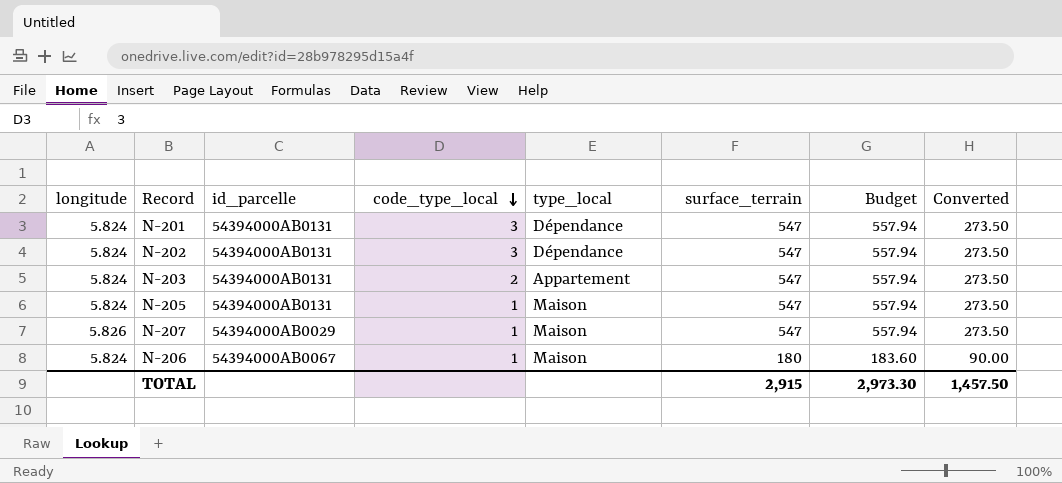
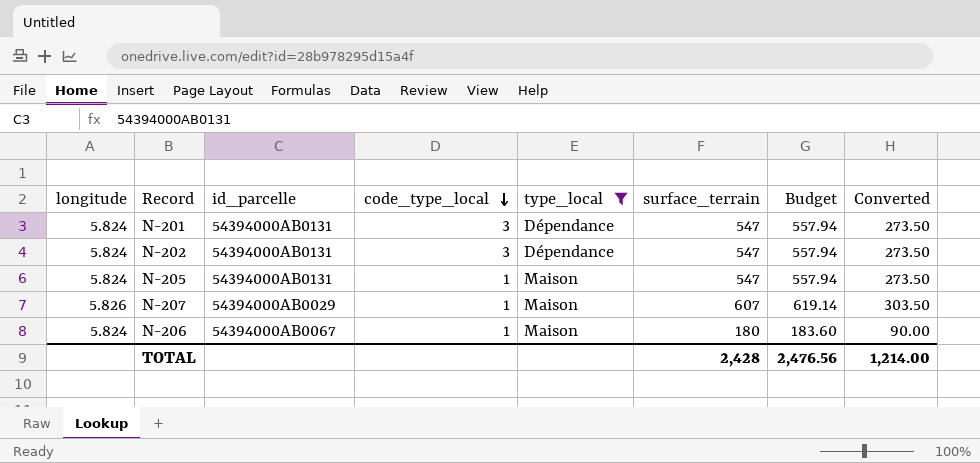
filter: none -> type_local != Appartement
N-207 | surface_terrain: 547 -> 607
N-207 | Budget: 557.94 -> 619.14
N-207 | Converted: 273.50 -> 303.50
TOTAL | surface_terrain: 2,915 -> 2,428
TOTAL | Budget: 2,973.30 -> 2,476.56
TOTAL | Converted: 1,457.50 -> 1,214.00

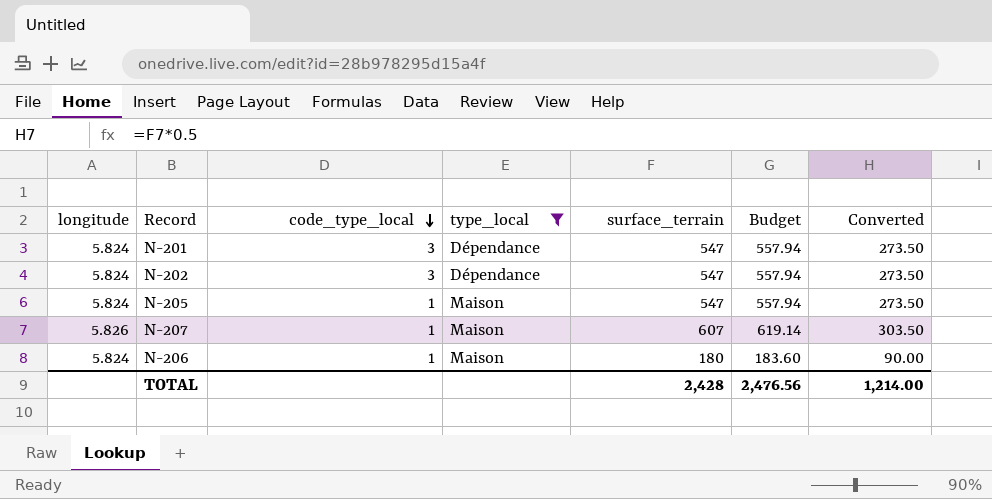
column id_parcelle | position: 3 -> none

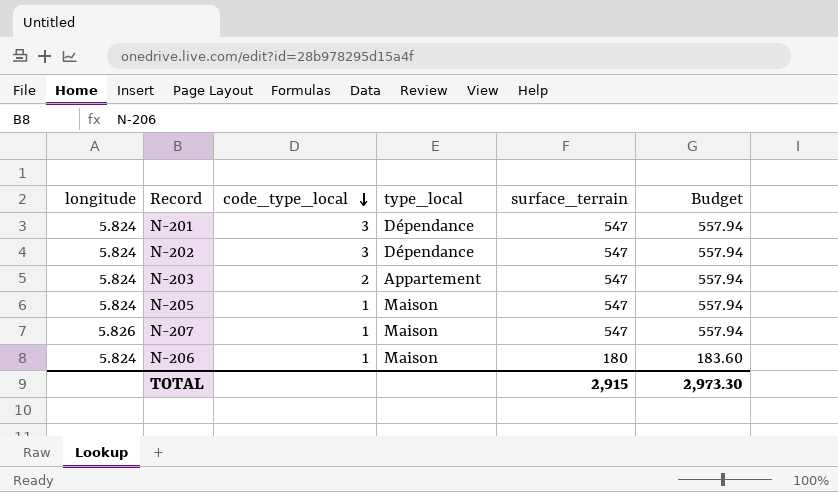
filter: type_local != Appartement -> none
column Converted | formula: [surface_terrain] * 0.5 -> none
N-207 | surface_terrain: 607 -> 547
N-207 | Budget: 619.14 -> 557.94
TOTAL | surface_terrain: 2,428 -> 2,915
TOTAL | Budget: 2,476.56 -> 2,973.30

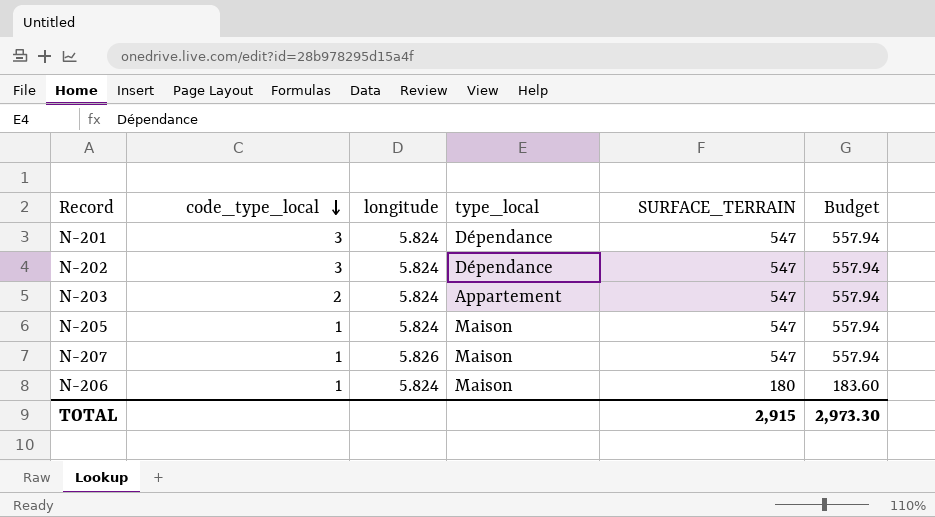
column longitude | position: 1 -> 3
column name: surface_terrain -> SURFACE_TERRAIN

